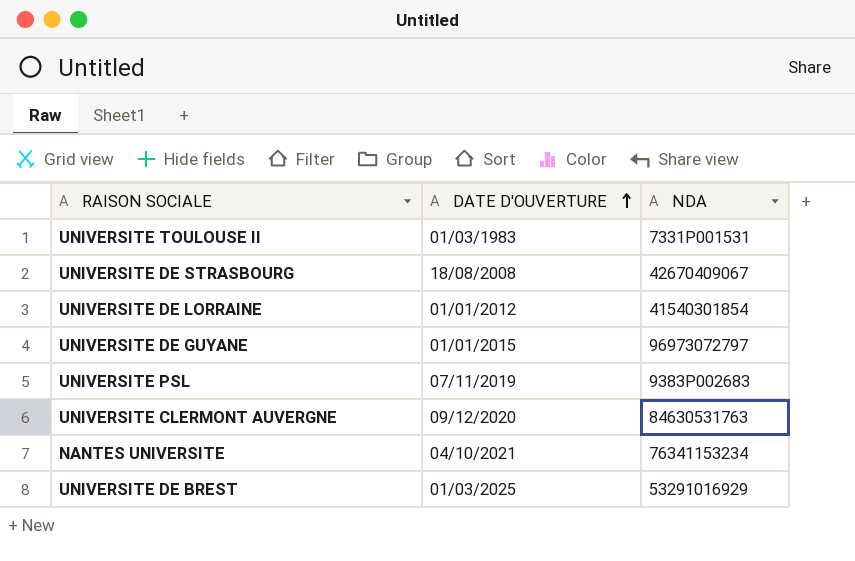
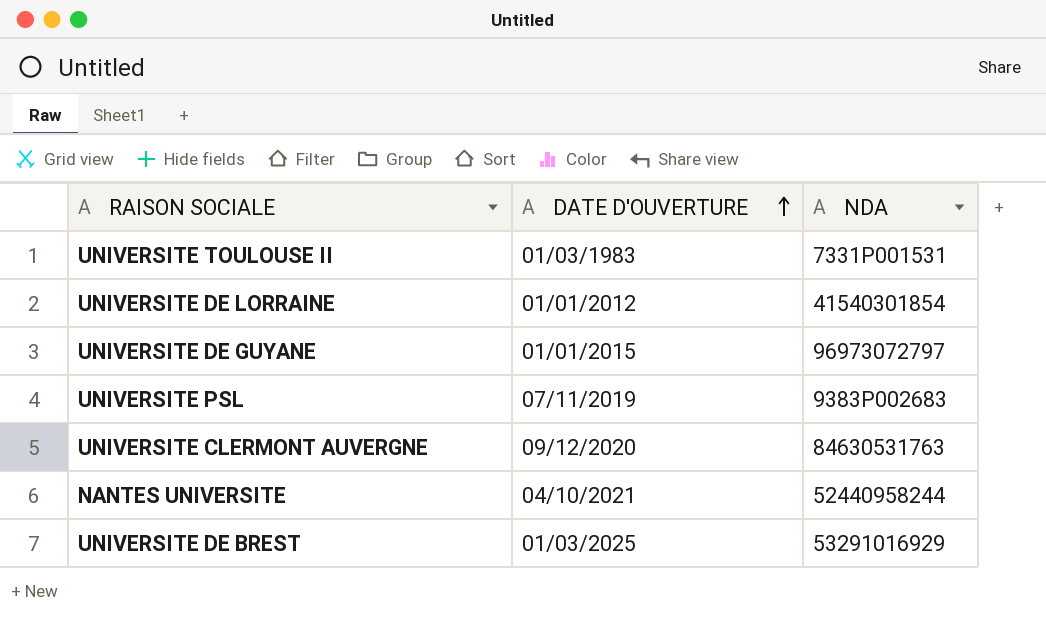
row UNIVERSITE DE STRASBOURG: 18/08/2008 | 42670409067 -> none
NANTES UNIVERSITE | NDA: 76341153234 -> 52440958244

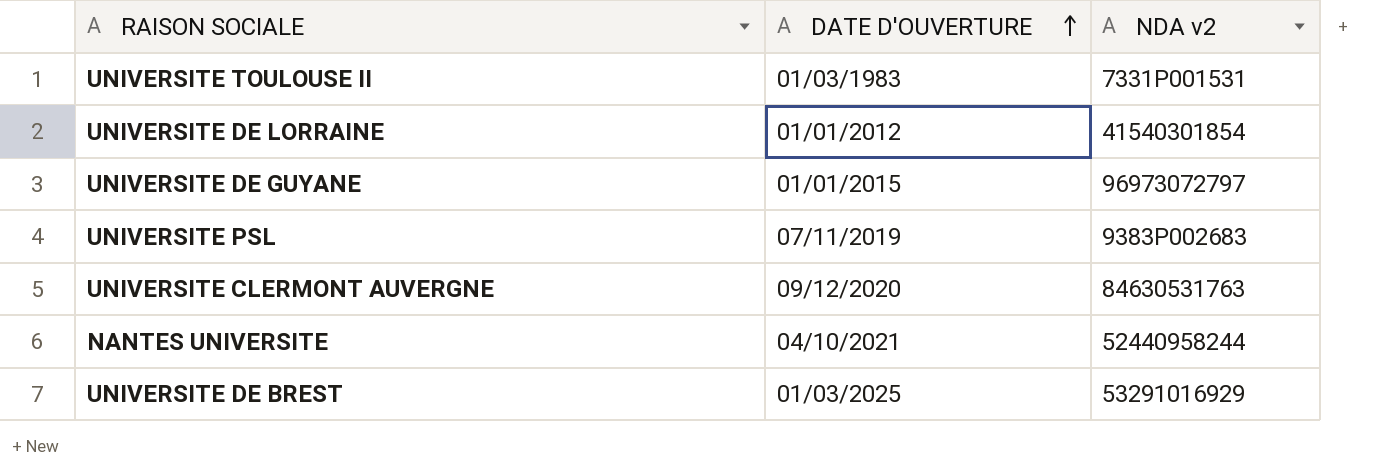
column name: NDA -> NDA v2

